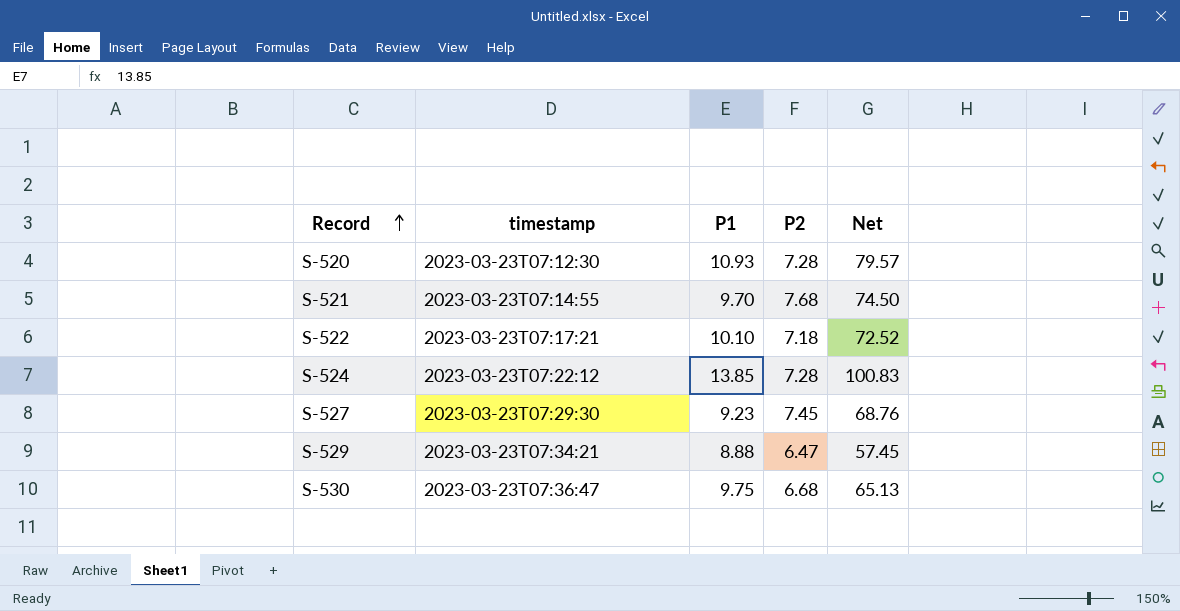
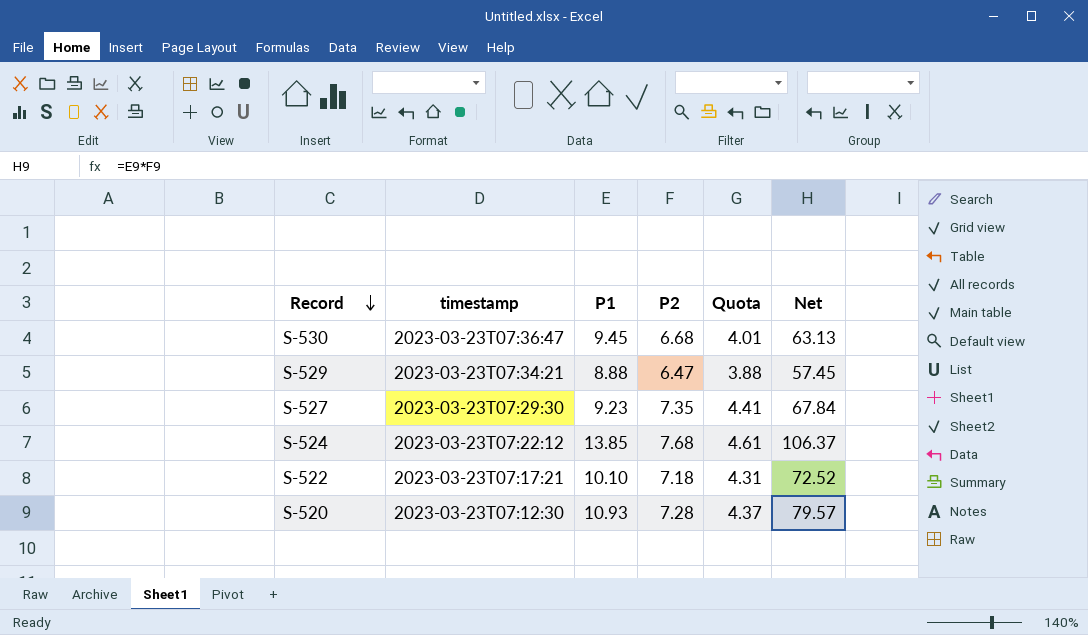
row order: Record ascending -> Record descending
column Quota | formula: none -> [P2] * 0.6
row S-521: 2023-03-23T07:14:55 | 9.70 | 7.68 | 74.50 -> none
S-530 | P1: 9.75 -> 9.45
S-530 | Net: 65.13 -> 63.13
S-527 | P2: 7.45 -> 7.35
S-527 | Net: 68.76 -> 67.84
S-524 | P2: 7.28 -> 7.68
S-524 | Net: 100.83 -> 106.37

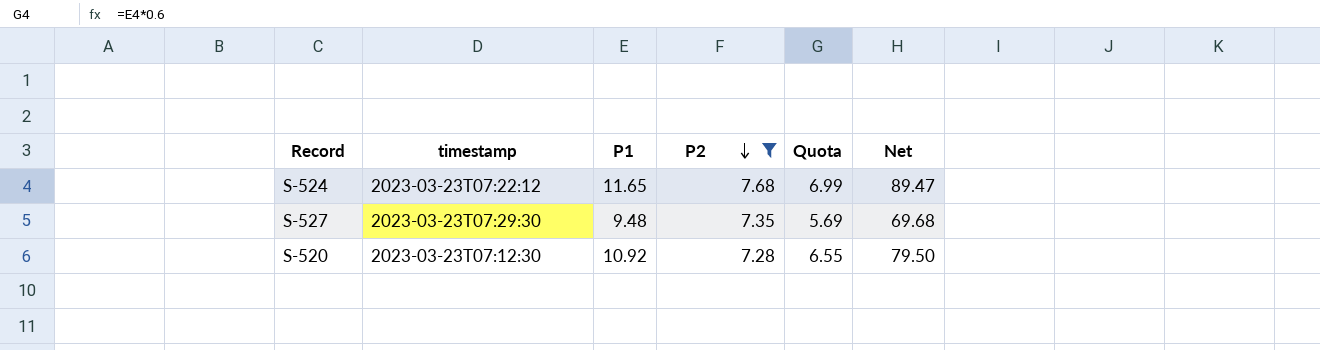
filter: none -> P2 >= 7.28
row order: Record descending -> P2 descending
column Quota | formula: [P2] * 0.6 -> [P1] * 0.6
S-524 | P1: 13.85 -> 11.65
S-524 | Net: 106.37 -> 89.47
S-527 | P1: 9.23 -> 9.48
S-527 | Net: 67.84 -> 69.68
S-520 | P1: 10.93 -> 10.92
S-520 | Net: 79.57 -> 79.50

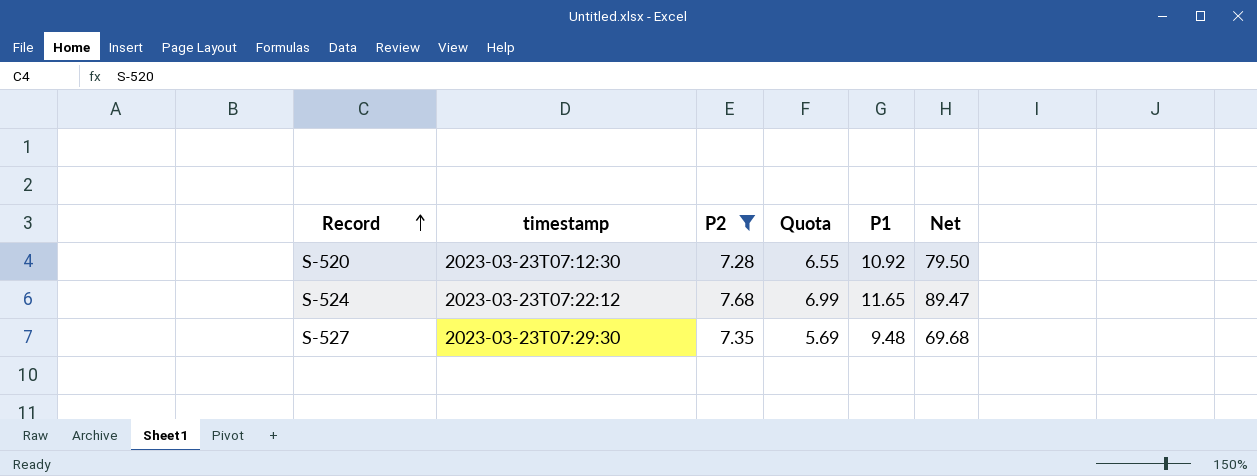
row order: P2 descending -> Record ascending
column P1 | position: 3 -> 5

